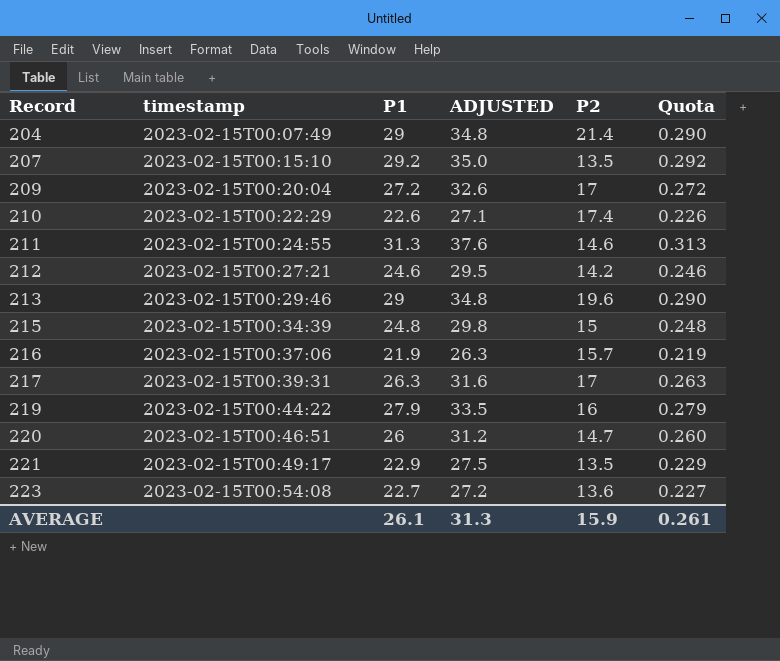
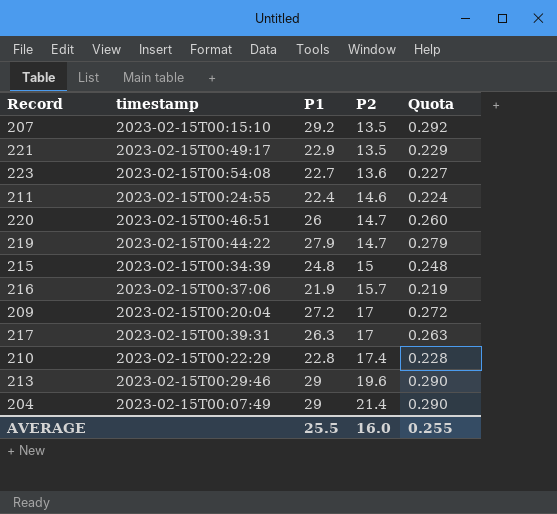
row order: Record ascending -> P2 ascending
column ADJUSTED | formula: [P1] * 1.2 -> none
row 212: 2023-02-15T00:27:21 | 24.6 | 29.5 | 14.2 | 0.246 -> none
211 | P1: 31.3 -> 22.4
211 | Quota: 0.313 -> 0.224
219 | P2: 16 -> 14.7
210 | P1: 22.6 -> 22.8
210 | Quota: 0.226 -> 0.228
AVERAGE | P1: 26.1 -> 25.5
AVERAGE | P2: 15.9 -> 16.0
AVERAGE | Quota: 0.261 -> 0.255

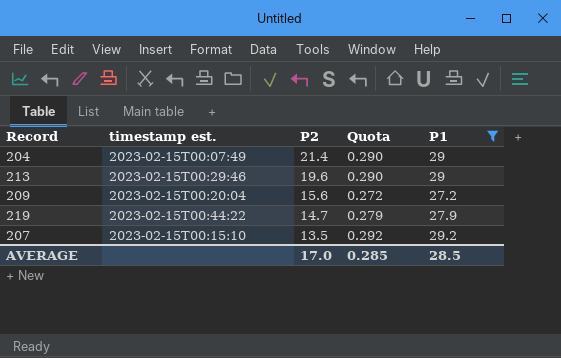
filter: none -> P1 >= 27.2
row order: P2 ascending -> P2 descending
column name: timestamp -> timestamp est.
column P1 | position: 3 -> 5
209 | P2: 17 -> 15.6
AVERAGE | P2: 16.0 -> 17.0
AVERAGE | Quota: 0.255 -> 0.285
AVERAGE | P1: 25.5 -> 28.5

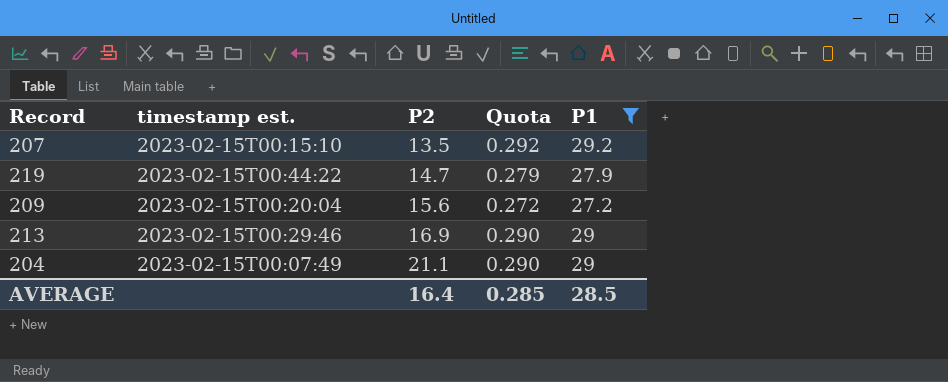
row order: P2 descending -> P2 ascending
213 | P2: 19.6 -> 16.9
204 | P2: 21.4 -> 21.1
AVERAGE | P2: 17.0 -> 16.4

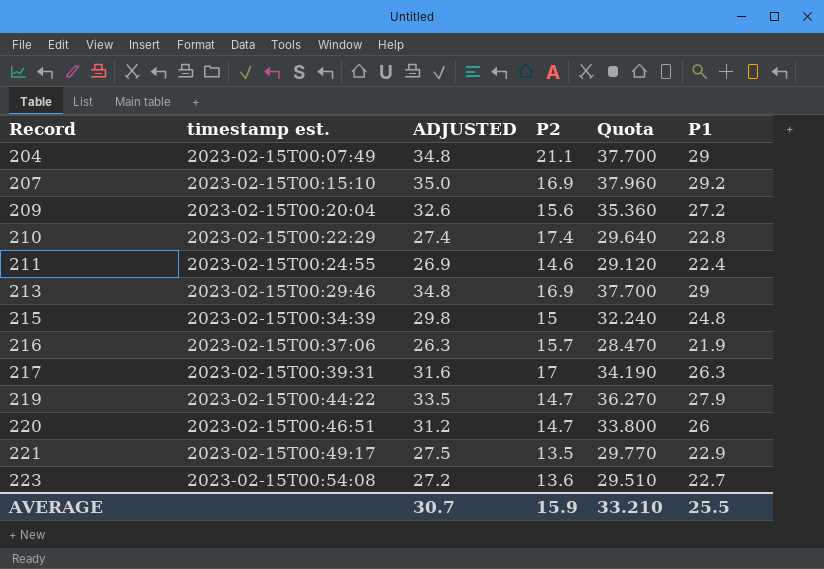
filter: P1 >= 27.2 -> none
row order: P2 ascending -> Record ascending
column ADJUSTED | formula: none -> [P1] * 1.2
column Quota | formula: [P1] * 0.01 -> [P1] * 1.3
207 | P2: 13.5 -> 16.9
AVERAGE | P2: 16.4 -> 15.9
AVERAGE | Quota: 0.285 -> 33.210
AVERAGE | P1: 28.5 -> 25.5

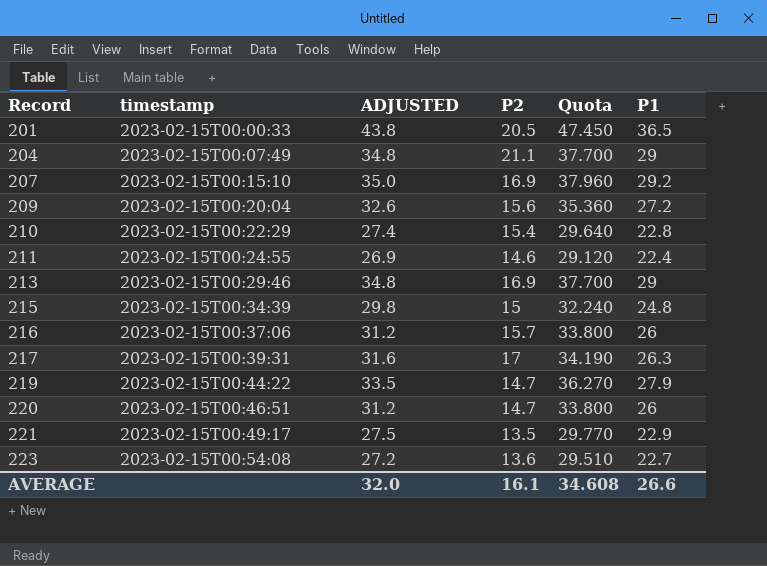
column name: timestamp est. -> timestamp
row 201: none -> 2023-02-15T00:00:33 | 43.8 | 20.5 | 47.450 | 36.5
210 | P2: 17.4 -> 15.4
216 | ADJUSTED: 26.3 -> 31.2
216 | Quota: 28.470 -> 33.800
216 | P1: 21.9 -> 26
AVERAGE | ADJUSTED: 30.7 -> 32.0
AVERAGE | P2: 15.9 -> 16.1
AVERAGE | Quota: 33.210 -> 34.608
AVERAGE | P1: 25.5 -> 26.6

